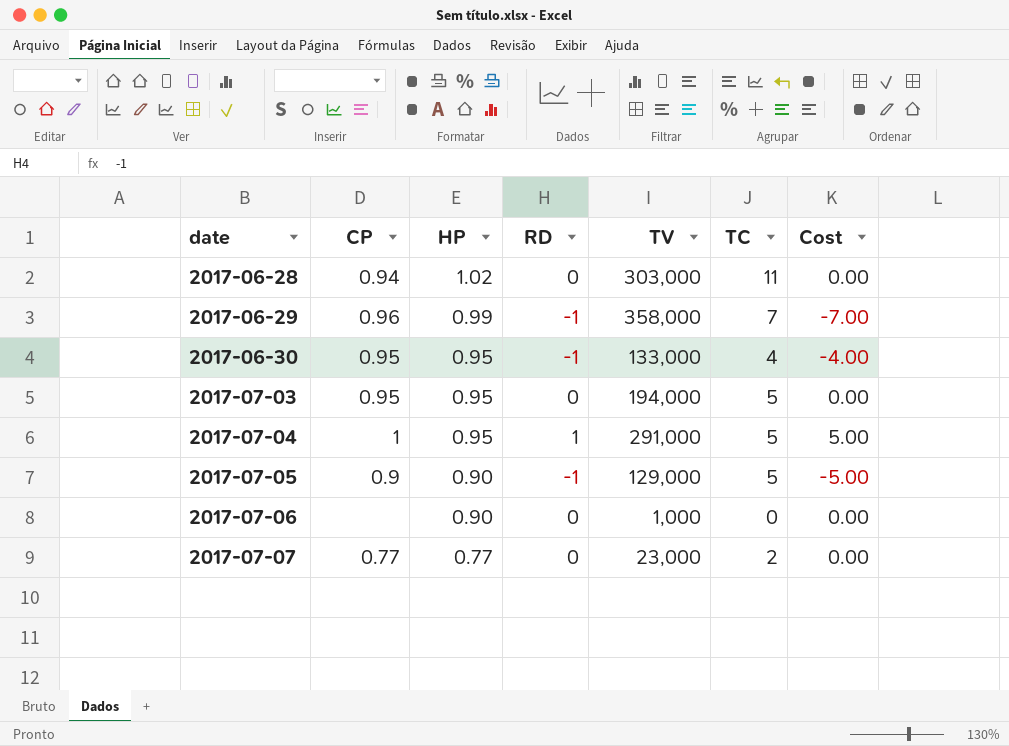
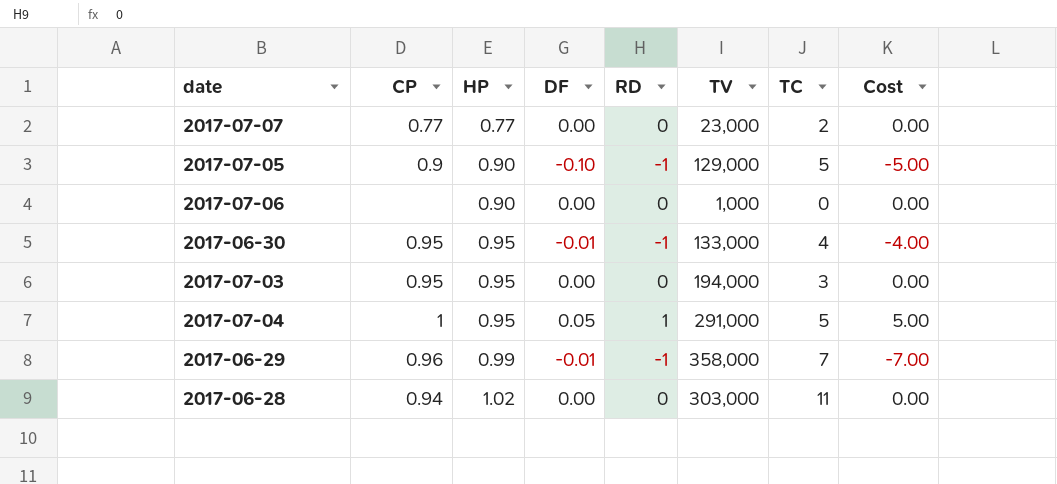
row order: date ascending -> HP ascending
column DF | position: none -> 4
2017-07-03 | TC: 5 -> 3

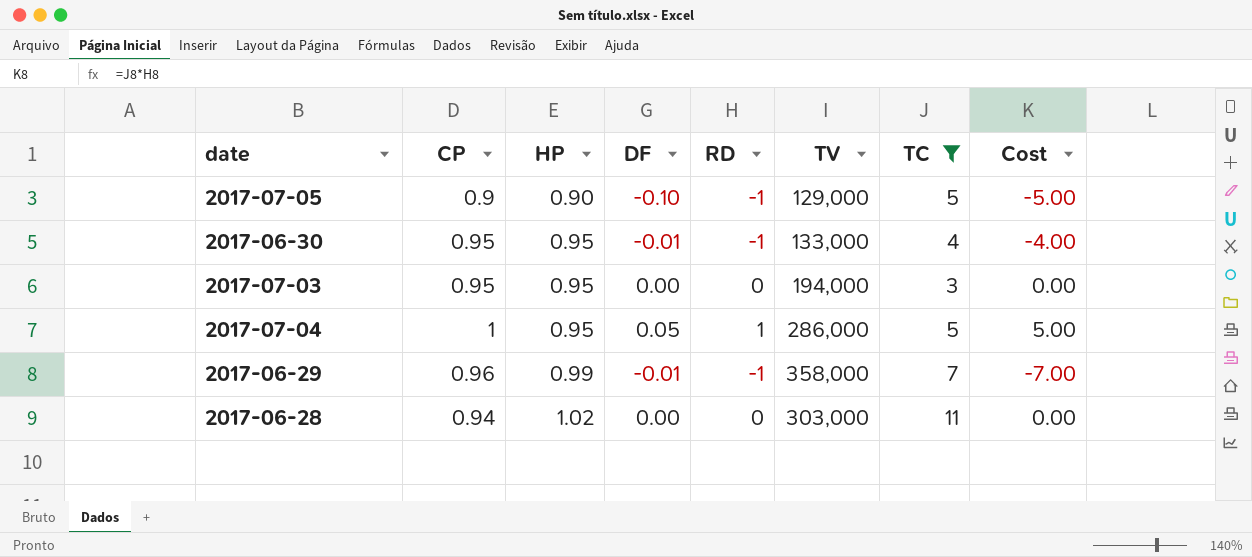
filter: none -> TC >= 3
2017-07-04 | TV: 291,000 -> 286,000

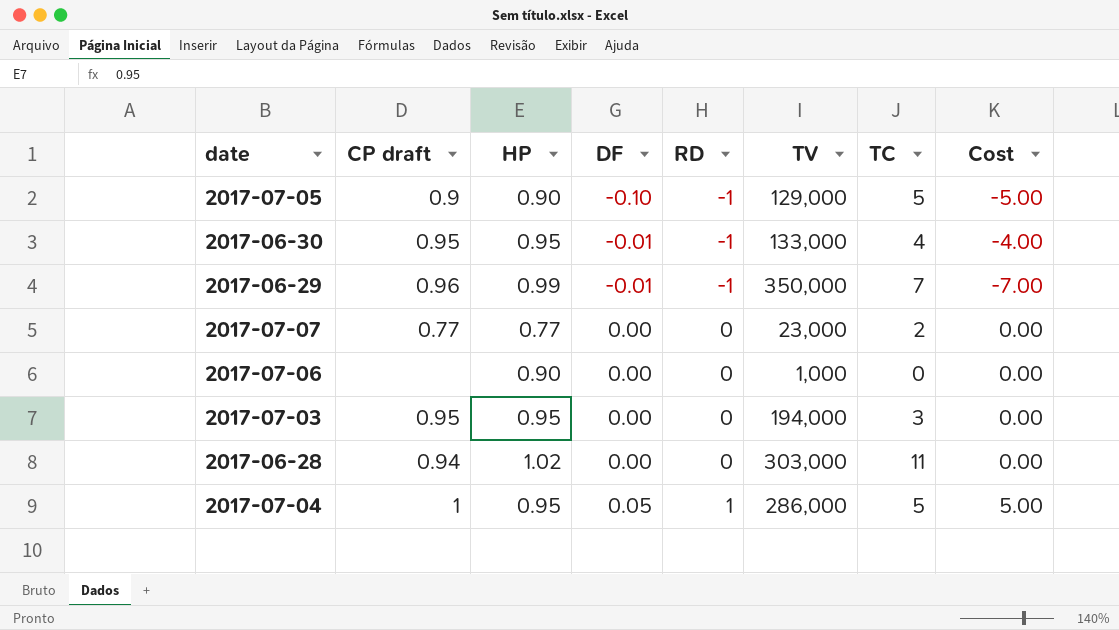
filter: TC >= 3 -> none
row order: HP ascending -> DF ascending
column name: CP -> CP draft
2017-06-29 | TV: 358,000 -> 350,000

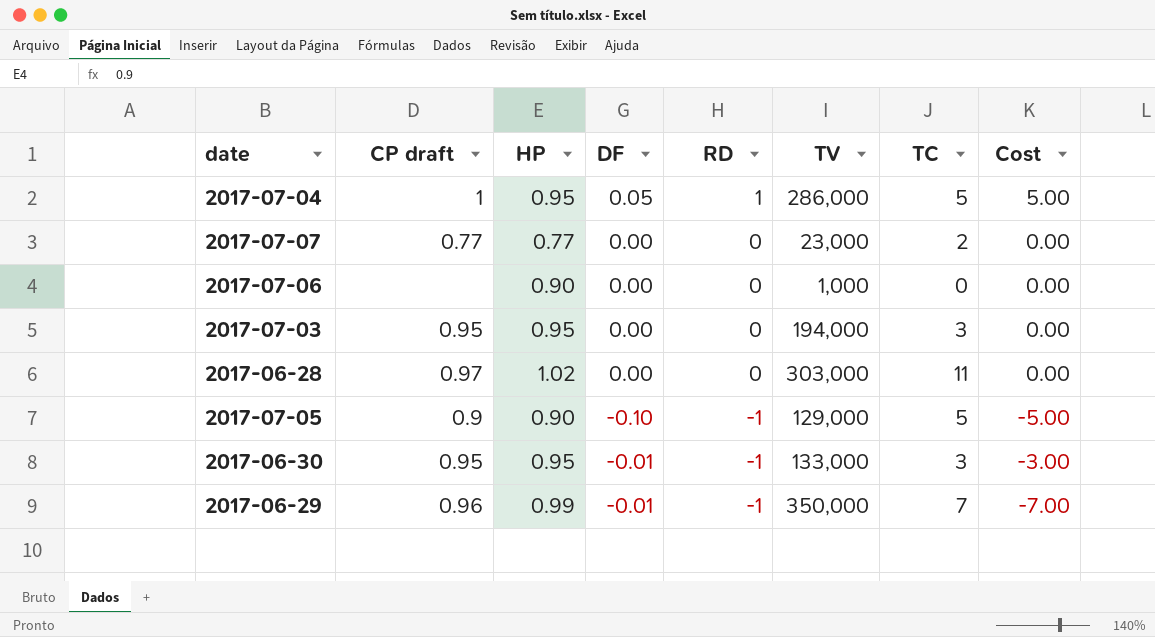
row order: DF ascending -> RD descending
2017-06-28 | CP draft: 0.94 -> 0.97
2017-06-30 | TC: 4 -> 3
2017-06-30 | Cost: -4.00 -> -3.00

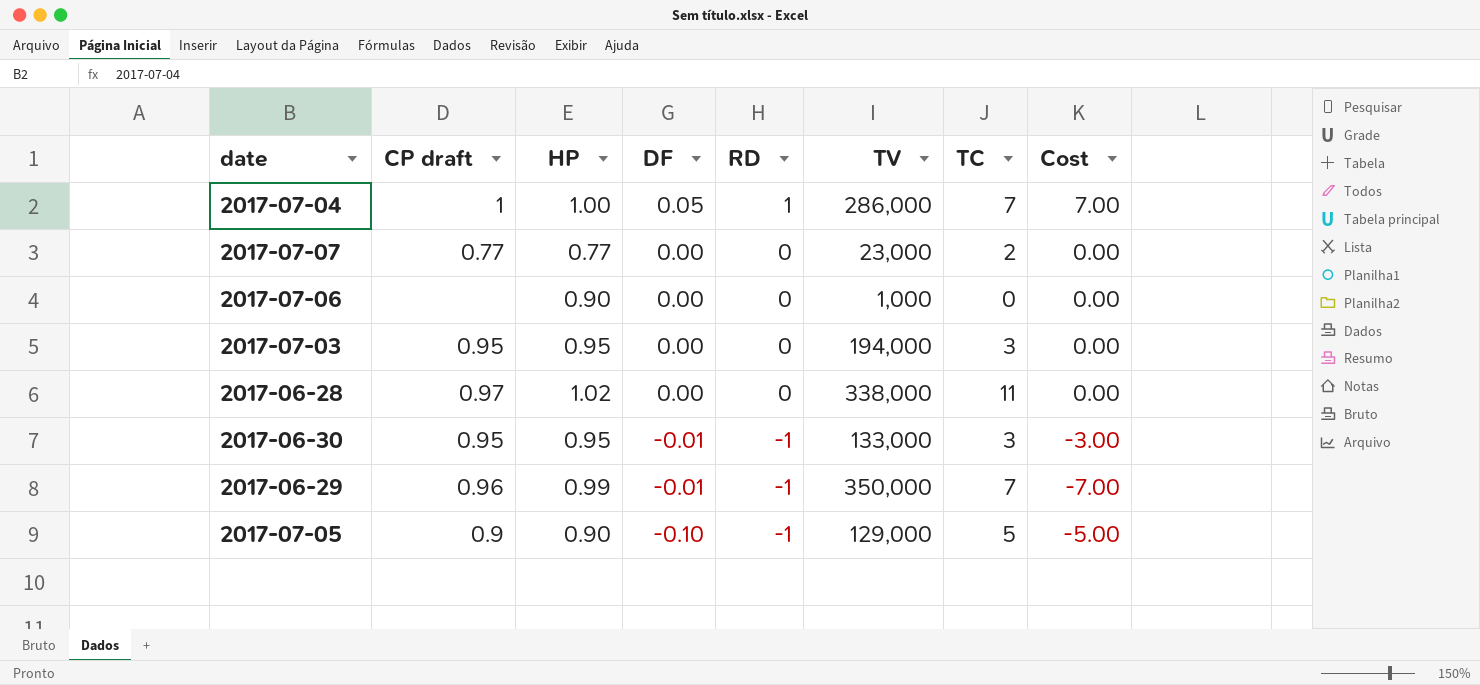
row order: RD descending -> DF descending
2017-07-04 | HP: 0.95 -> 1.00
2017-07-04 | TC: 5 -> 7
2017-07-04 | Cost: 5.00 -> 7.00
2017-06-28 | TV: 303,000 -> 338,000

